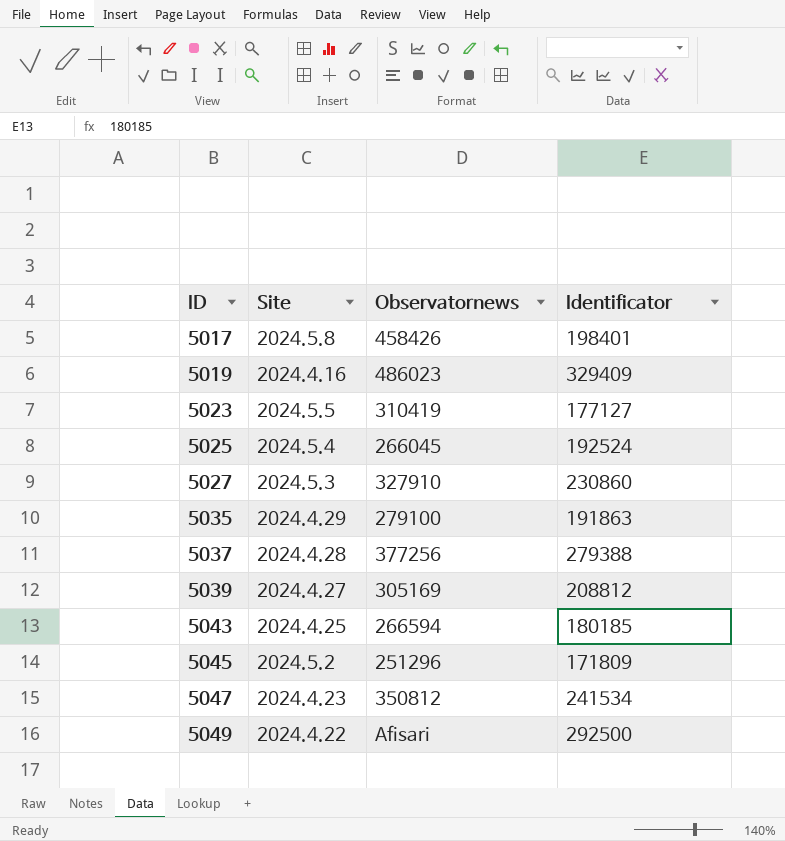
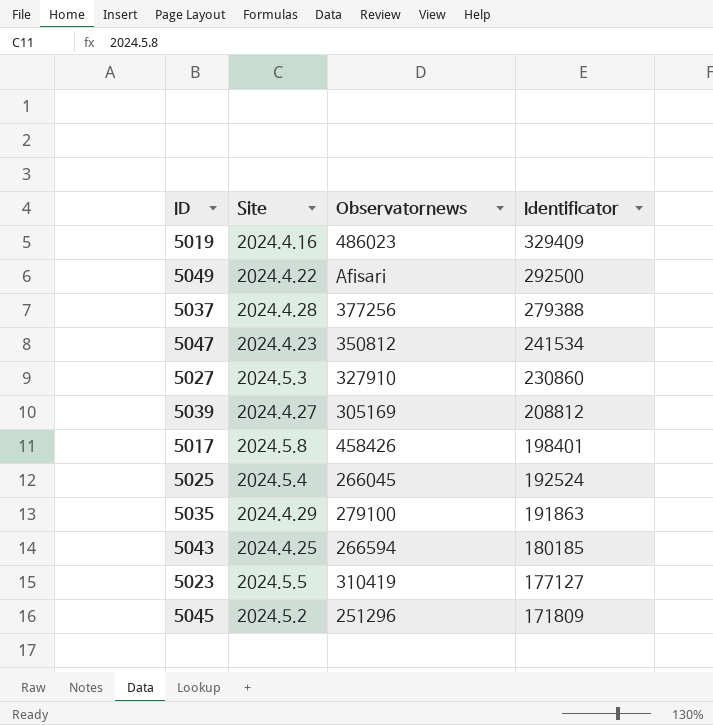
row order: ID ascending -> Identificator descending

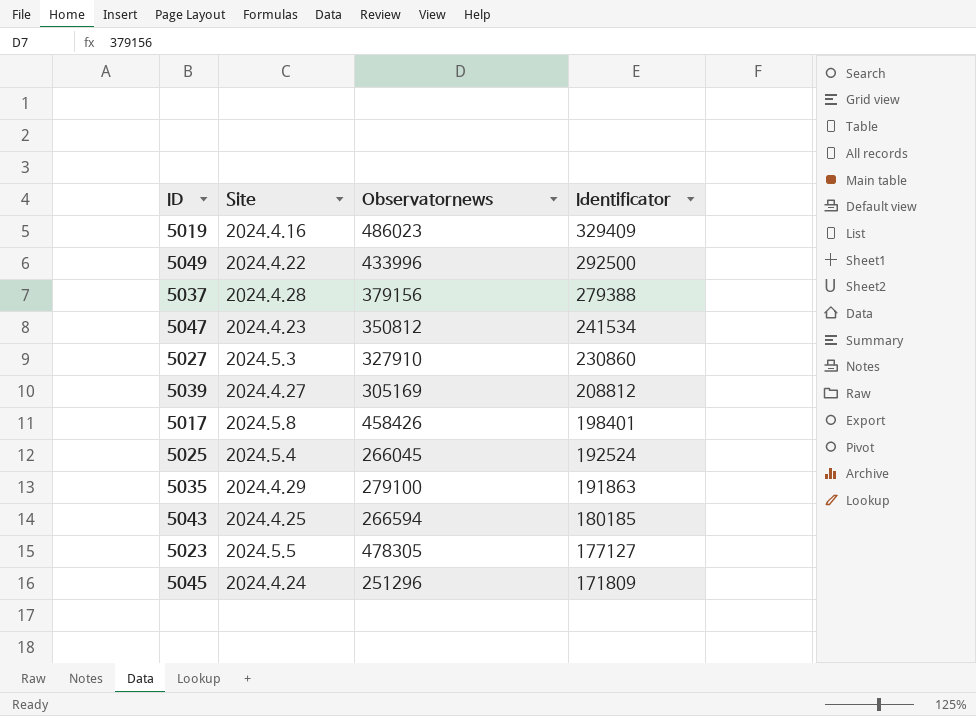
5049 | Observatornews: Afisari -> 433996
5037 | Observatornews: 377256 -> 379156
5023 | Observatornews: 310419 -> 478305
5045 | Site: 2024.5.2 -> 2024.4.24

